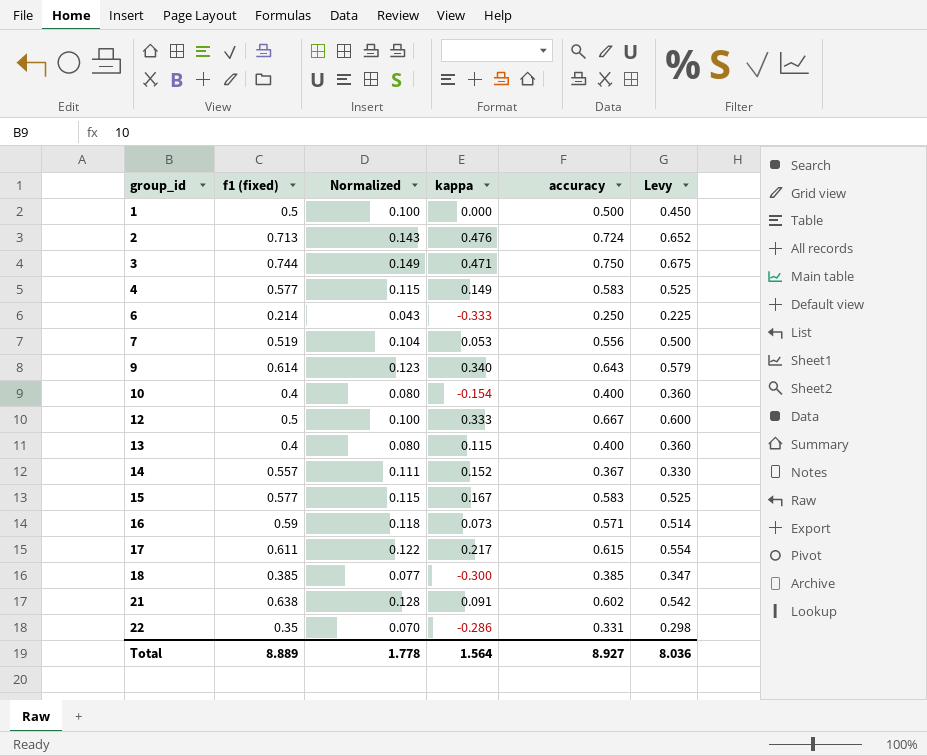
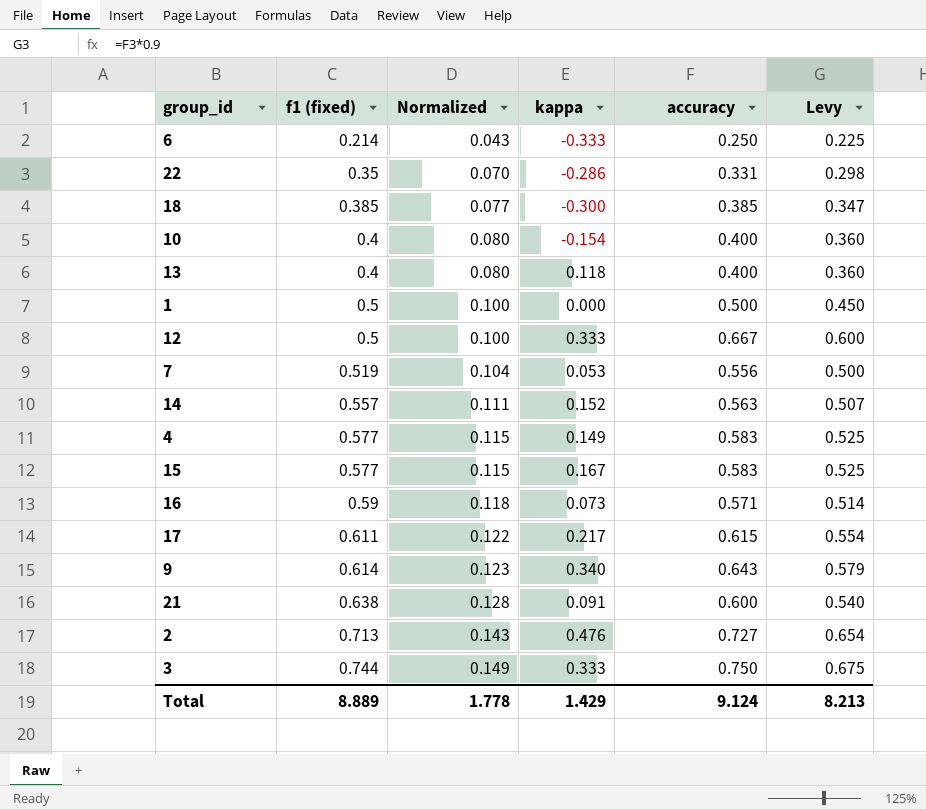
row order: group_id ascending -> f1 (fixed) ascending
13 | kappa: 0.115 -> 0.118
14 | accuracy: 0.367 -> 0.563
14 | Levy: 0.330 -> 0.507
21 | accuracy: 0.602 -> 0.600
21 | Levy: 0.542 -> 0.540
2 | accuracy: 0.724 -> 0.727
2 | Levy: 0.652 -> 0.654
3 | kappa: 0.471 -> 0.333
Total | kappa: 1.564 -> 1.429
Total | accuracy: 8.927 -> 9.124
Total | Levy: 8.036 -> 8.213

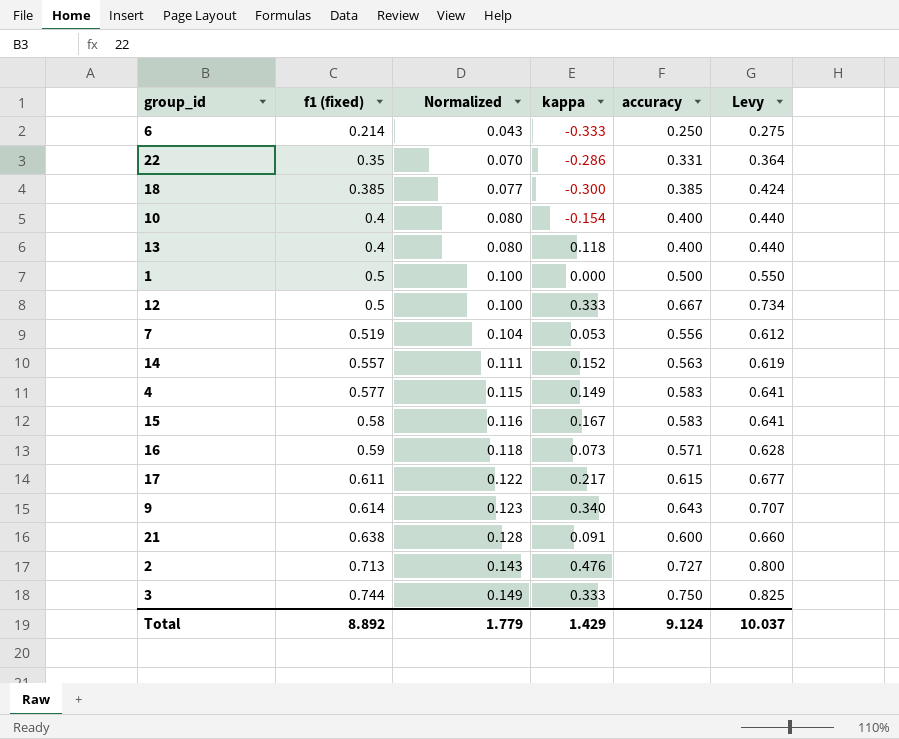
column Levy | formula: [accuracy] * 0.9 -> [accuracy] * 1.1
15 | f1 (fixed): 0.577 -> 0.58
15 | Normalized: 0.115 -> 0.116
Total | f1 (fixed): 8.889 -> 8.892
Total | Normalized: 1.778 -> 1.779
Total | Levy: 8.213 -> 10.037

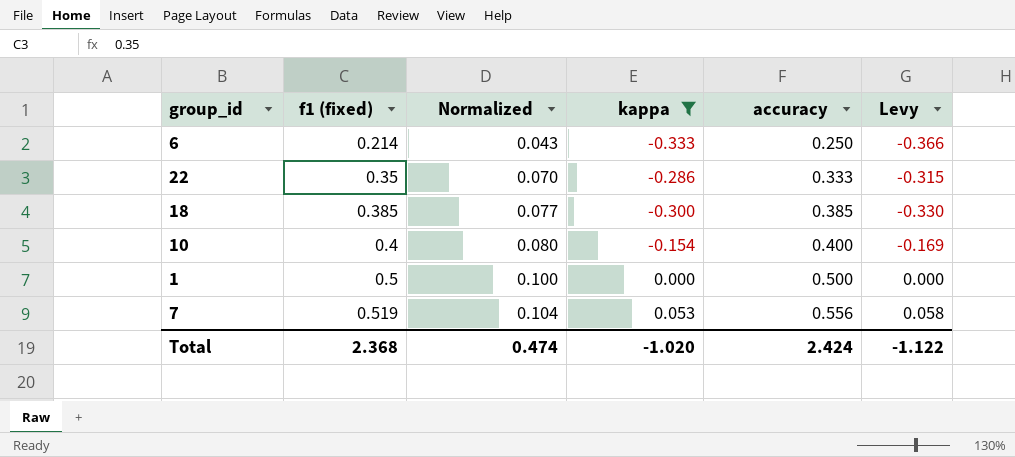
filter: none -> kappa <= 0.053
column Levy | formula: [accuracy] * 1.1 -> [kappa] * 1.1
22 | accuracy: 0.331 -> 0.333
Total | f1 (fixed): 8.892 -> 2.368
Total | Normalized: 1.779 -> 0.474
Total | kappa: 1.429 -> -1.020
Total | accuracy: 9.124 -> 2.424
Total | Levy: 10.037 -> -1.122

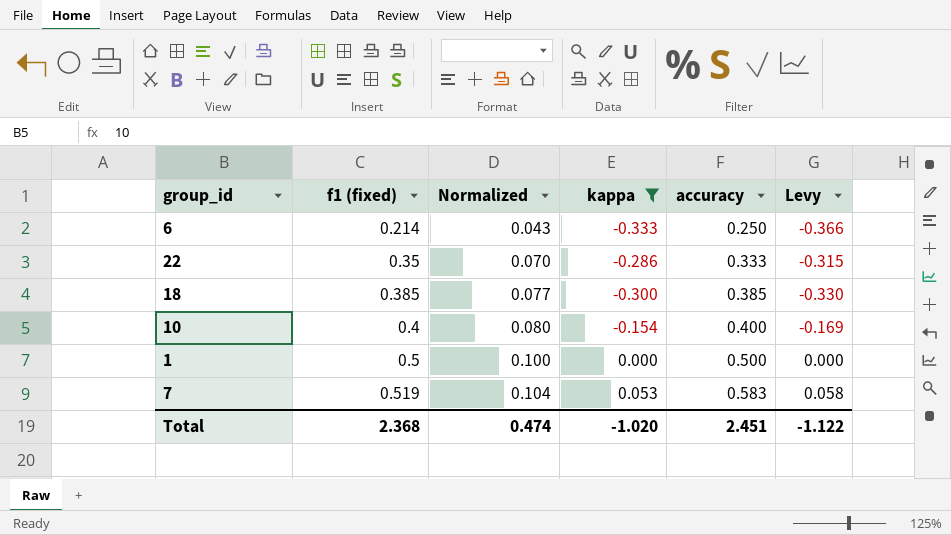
7 | accuracy: 0.556 -> 0.583
Total | accuracy: 2.424 -> 2.451

